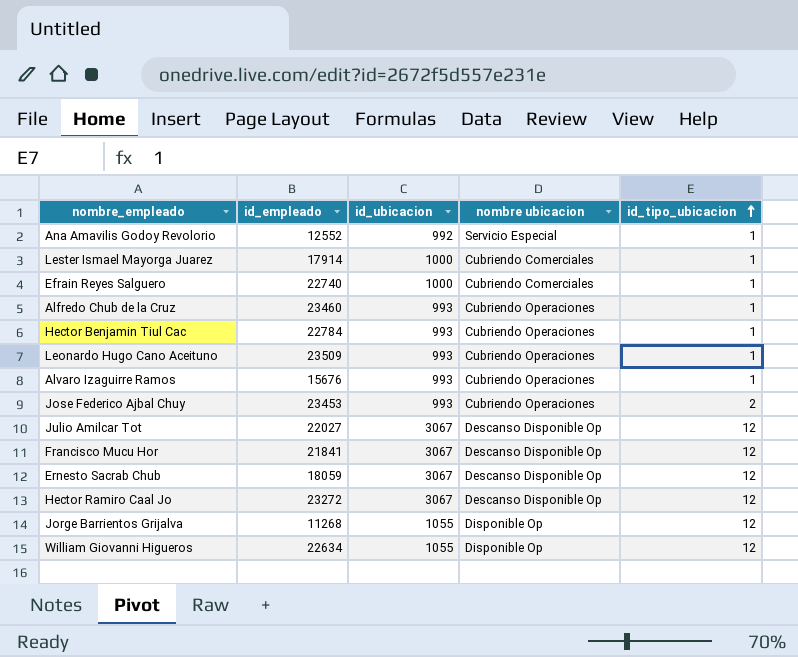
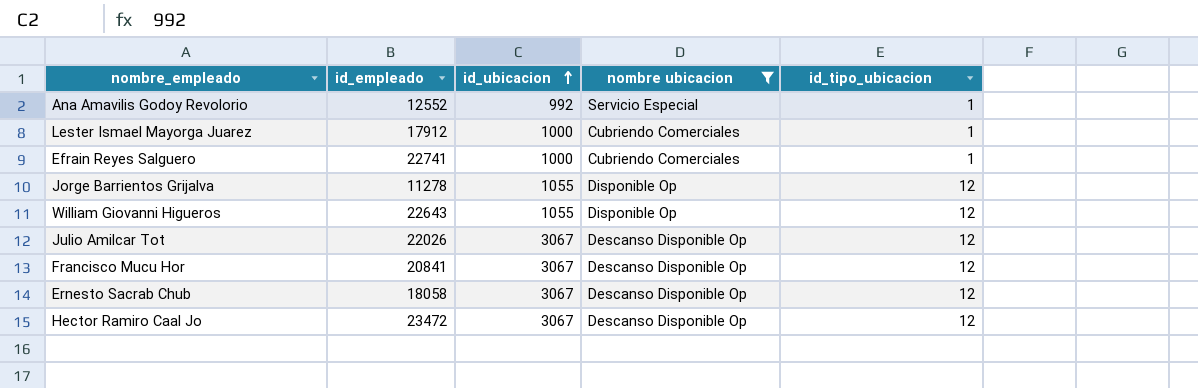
filter: none -> nombre ubicacion != Cubriendo Operaciones
row order: id_tipo_ubicacion ascending -> id_ubicacion ascending
Lester Ismael Mayorga Juarez | id_empleado: 17914 -> 17912
Efrain Reyes Salguero | id_empleado: 22740 -> 22741
Jorge Barrientos Grijalva | id_empleado: 11268 -> 11278
William Giovanni Higueros | id_empleado: 22634 -> 22643
Julio Amilcar Tot | id_empleado: 22027 -> 22026
Francisco Mucu Hor | id_empleado: 21841 -> 20841
Ernesto Sacrab Chub | id_empleado: 18059 -> 18058
Hector Ramiro Caal Jo | id_empleado: 23272 -> 23472

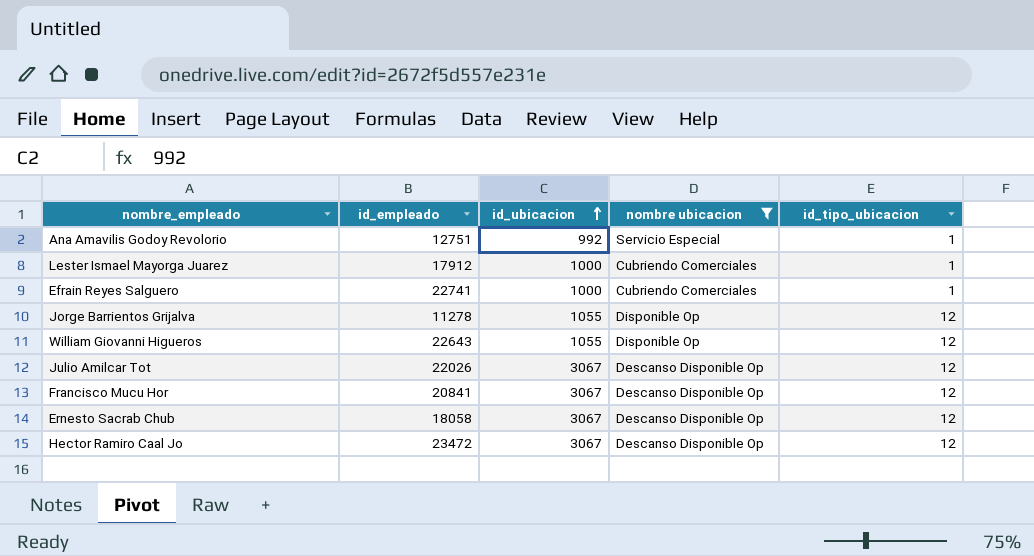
Ana Amavilis Godoy Revolorio | id_empleado: 12552 -> 12751

